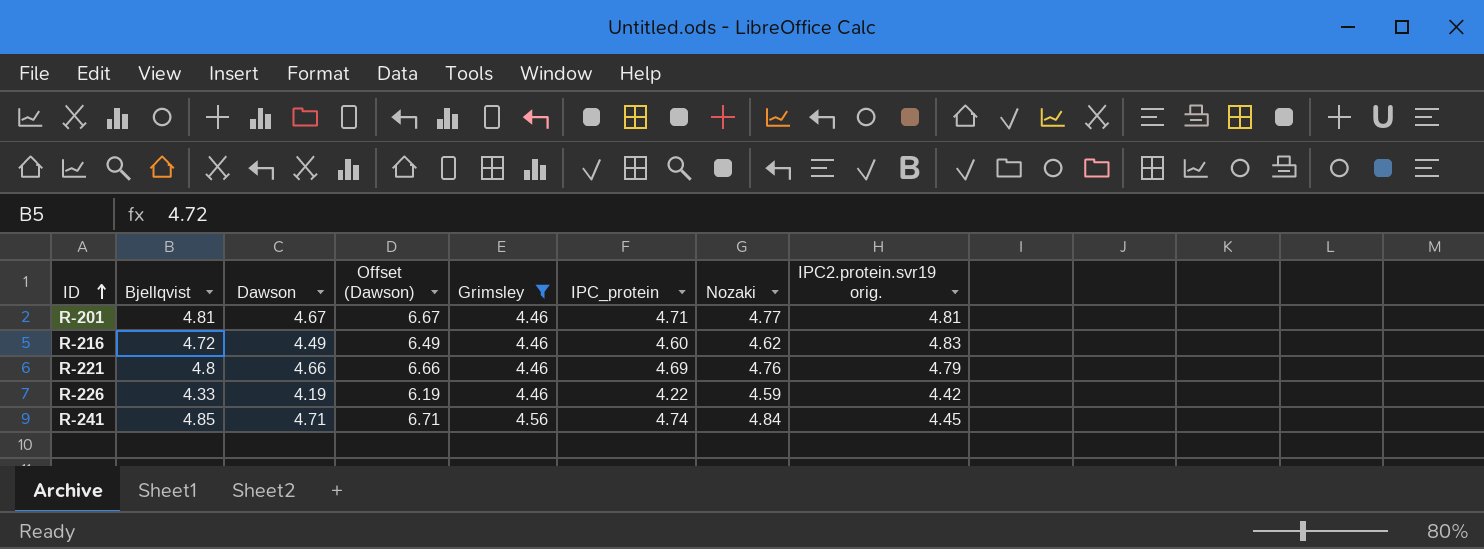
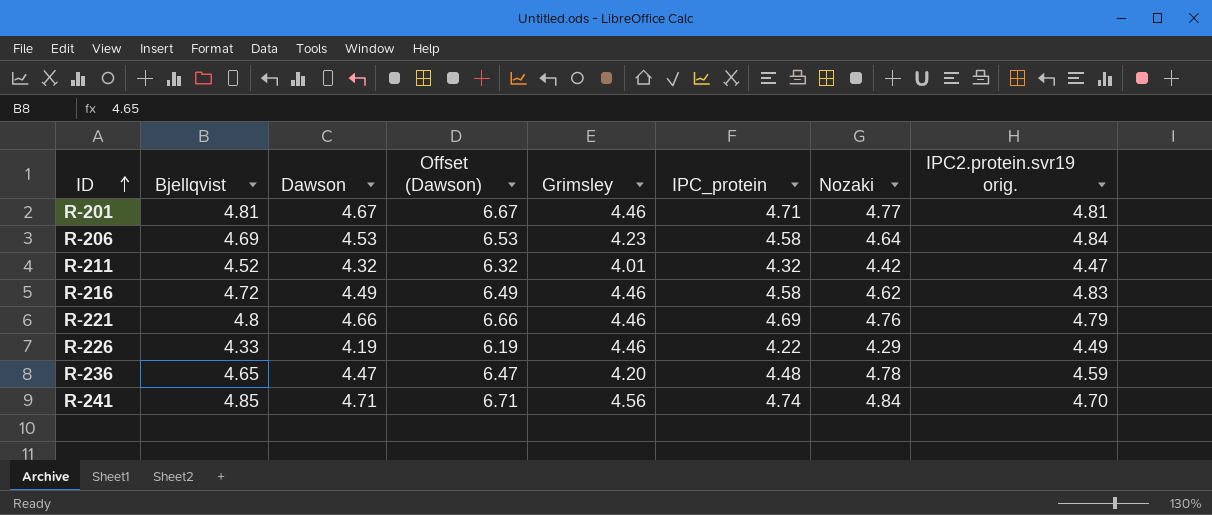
filter: Grimsley >= 4.46 -> none
R-216 | IPC_protein: 4.60 -> 4.58
R-226 | Nozaki: 4.59 -> 4.29
R-226 | IPC2.protein.svr19 orig.: 4.42 -> 4.49
R-241 | IPC2.protein.svr19 orig.: 4.45 -> 4.70

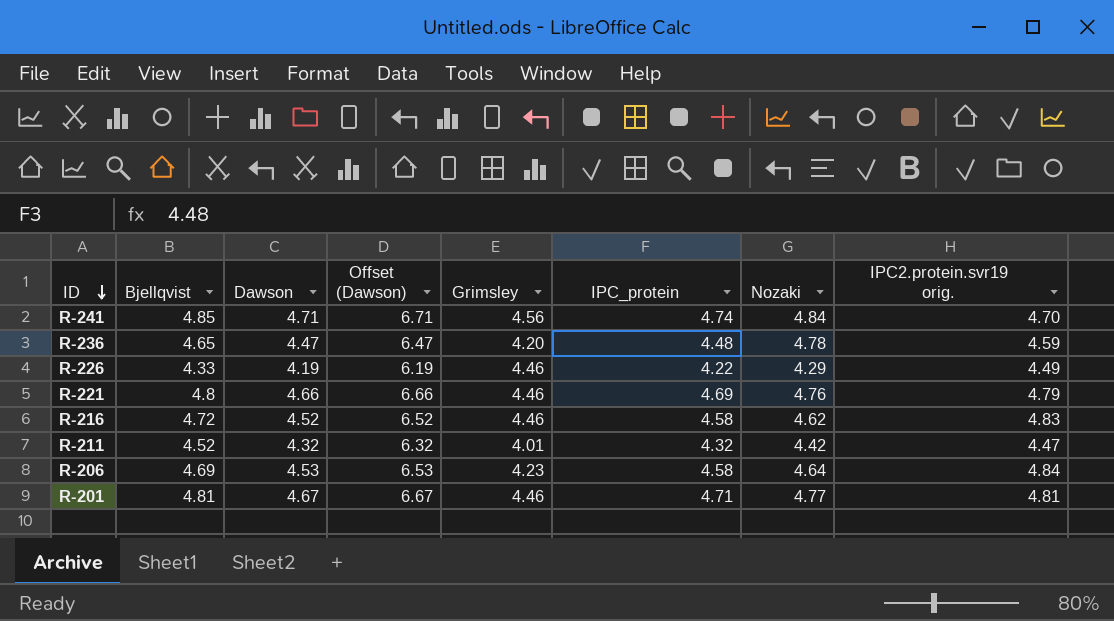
row order: ID ascending -> ID descending
R-216 | Dawson: 4.49 -> 4.52
R-216 | Offset (Dawson): 6.49 -> 6.52

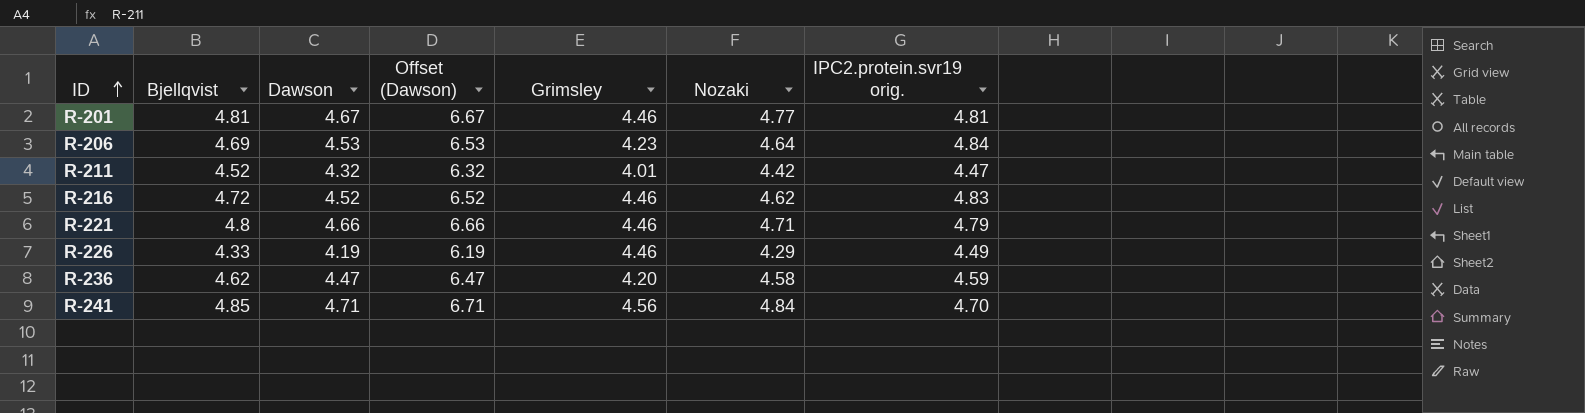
row order: ID descending -> ID ascending
column IPC_protein | position: 6 -> none
R-221 | Nozaki: 4.76 -> 4.71
R-236 | Bjellqvist: 4.65 -> 4.62
R-236 | Nozaki: 4.78 -> 4.58

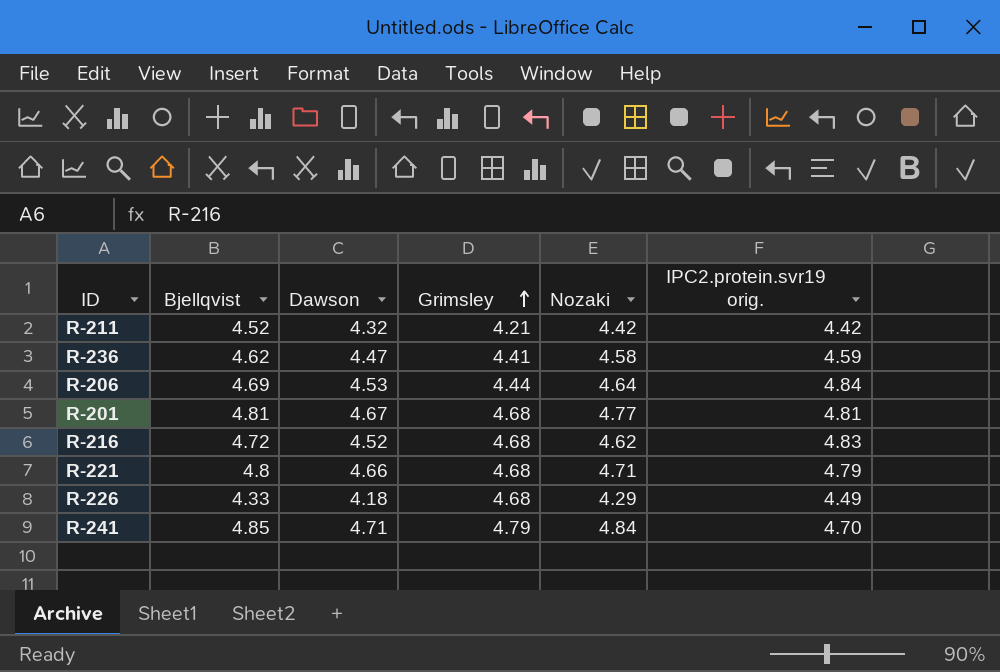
row order: ID ascending -> Grimsley ascending
column Offset (Dawson) | formula: [Dawson] + 2 -> none
R-211 | Grimsley: 4.01 -> 4.21
R-211 | IPC2.protein.svr19 orig.: 4.47 -> 4.42
R-236 | Grimsley: 4.20 -> 4.41
R-206 | Grimsley: 4.23 -> 4.44
R-201 | Grimsley: 4.46 -> 4.68
R-216 | Grimsley: 4.46 -> 4.68
R-221 | Grimsley: 4.46 -> 4.68
R-226 | Dawson: 4.19 -> 4.18
R-226 | Grimsley: 4.46 -> 4.68
R-241 | Grimsley: 4.56 -> 4.79

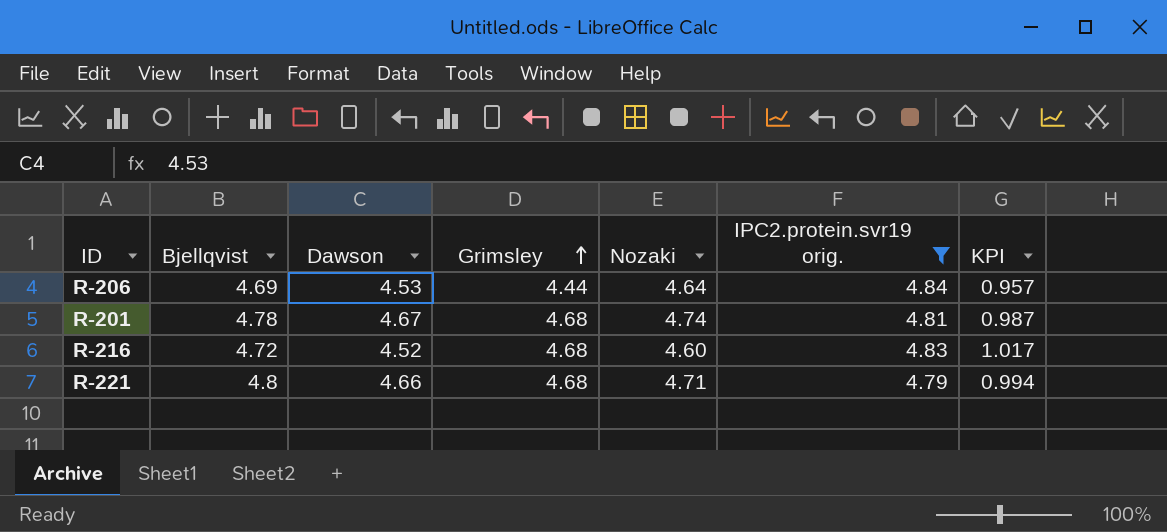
filter: none -> IPC2.protein.svr19 orig. >= 4.79
column KPI | formula: none -> [Grimsley] / [Nozaki]
R-201 | Bjellqvist: 4.81 -> 4.78
R-201 | Nozaki: 4.77 -> 4.74
R-216 | Nozaki: 4.62 -> 4.60

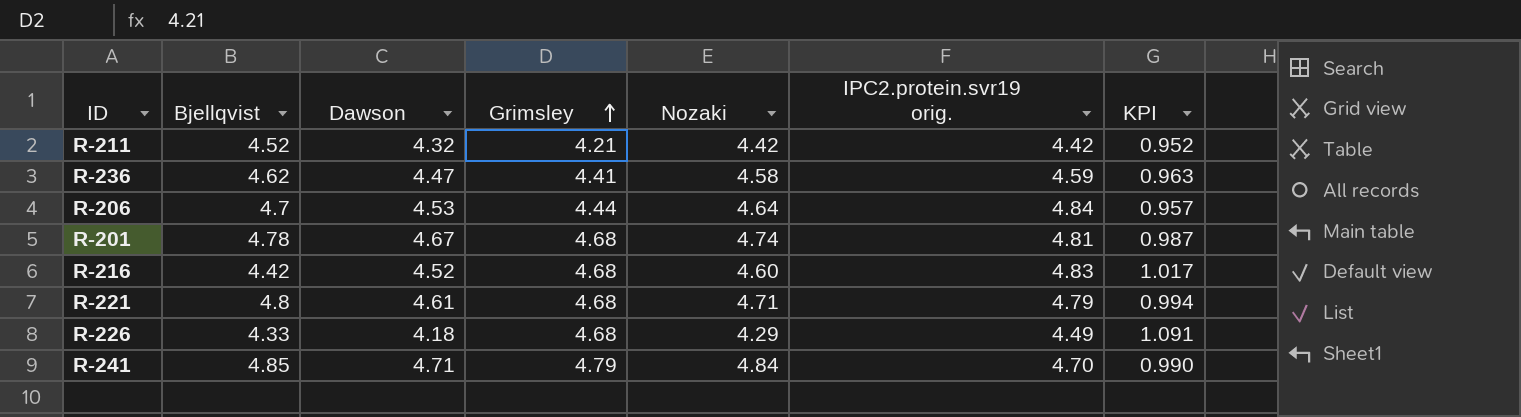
filter: IPC2.protein.svr19 orig. >= 4.79 -> none
R-206 | Bjellqvist: 4.69 -> 4.7
R-216 | Bjellqvist: 4.72 -> 4.42
R-221 | Dawson: 4.66 -> 4.61

